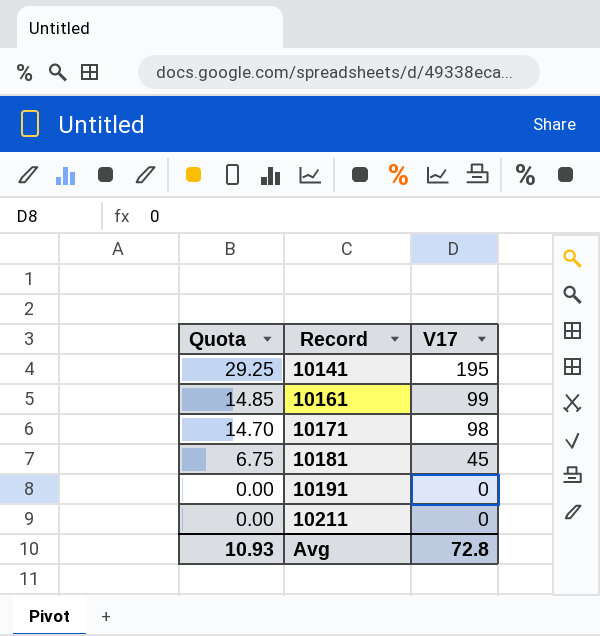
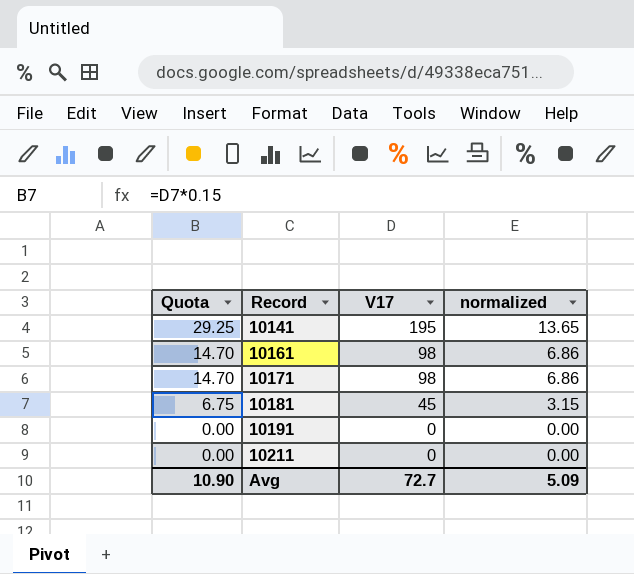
column normalized | formula: none -> [V17] * 0.07
10161 | Quota: 14.85 -> 14.70
10161 | V17: 99 -> 98
Avg | Quota: 10.93 -> 10.90
Avg | V17: 72.8 -> 72.7

